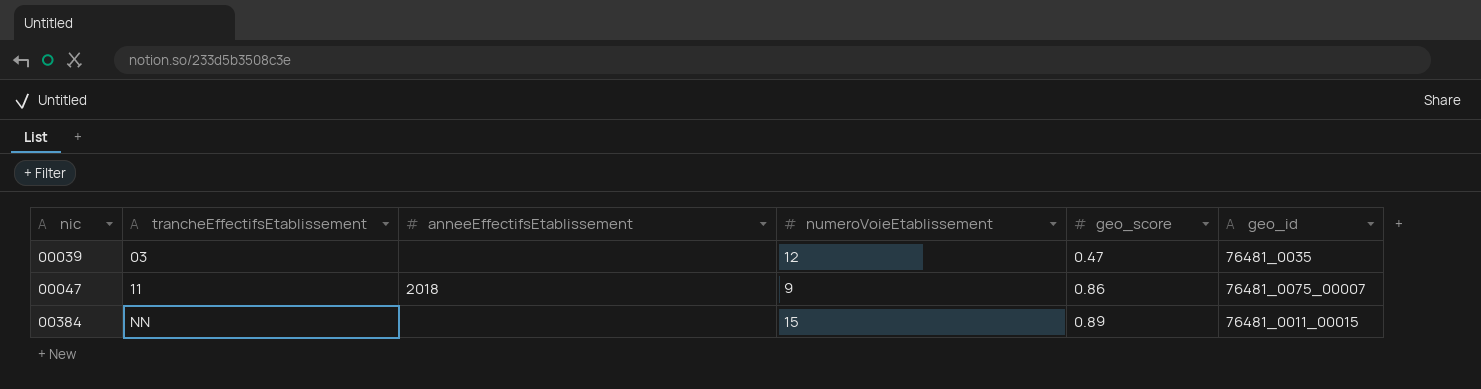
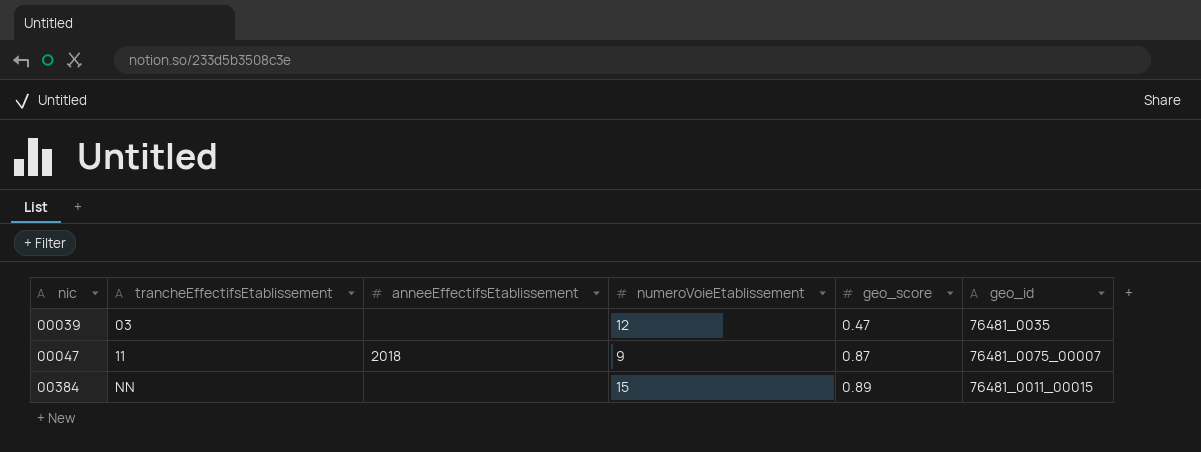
00047 | geo_score: 0.86 -> 0.87

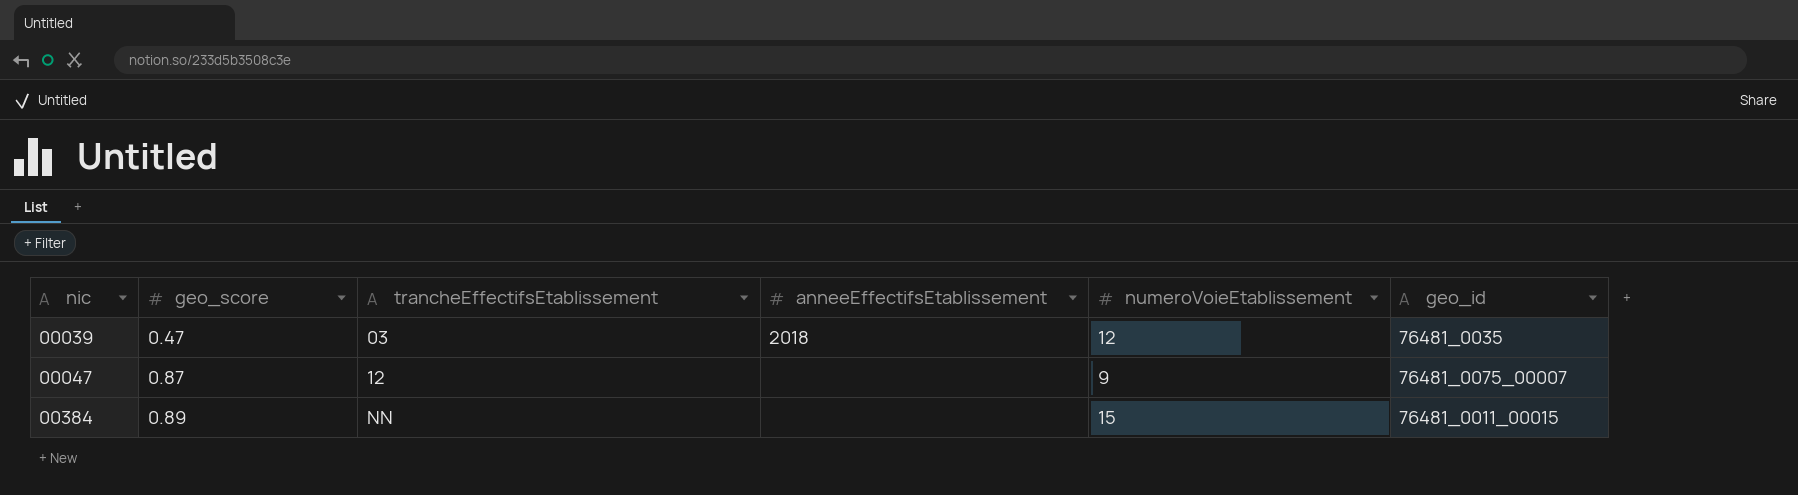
column geo_score | position: 5 -> 2
00039 | anneeEffectifsEtablissement: none -> 2018
00047 | trancheEffectifsEtablissement: 11 -> 12
00047 | anneeEffectifsEtablissement: 2018 -> none

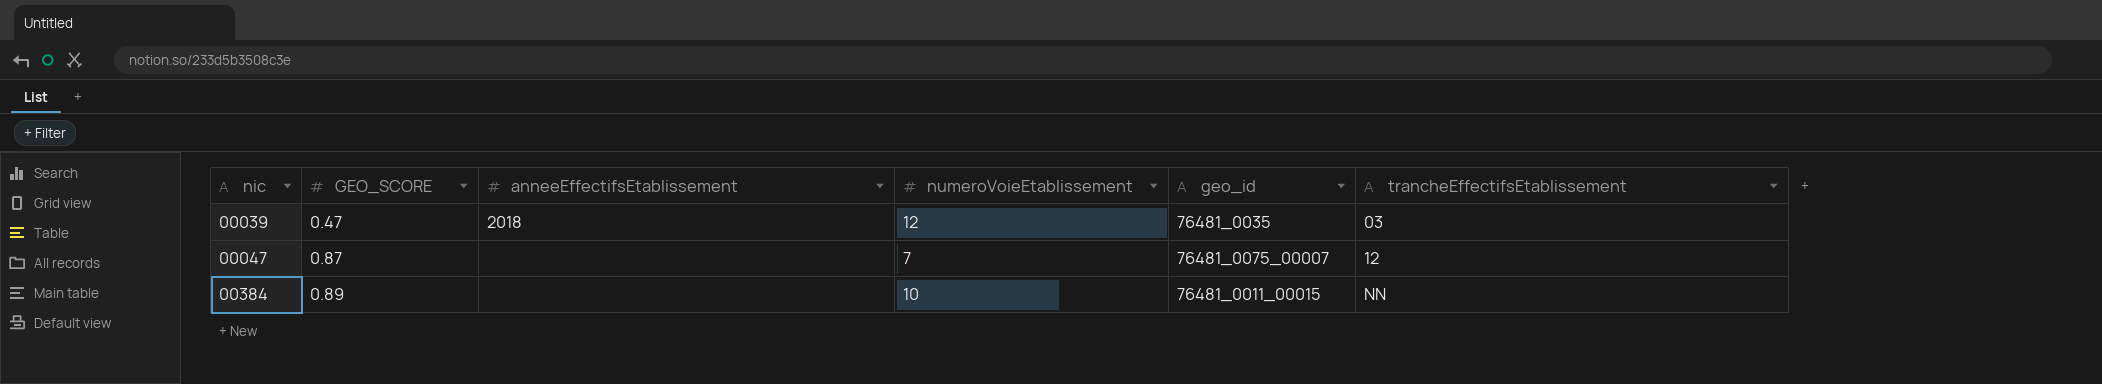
column name: geo_score -> GEO_SCORE
column trancheEffectifsEtablissement | position: 3 -> 6
00047 | numeroVoieEtablissement: 9 -> 7
00384 | numeroVoieEtablissement: 15 -> 10

